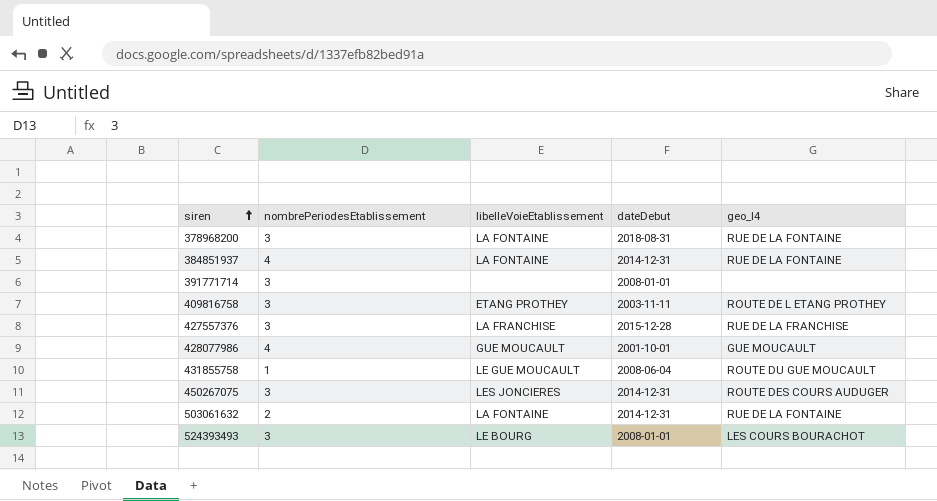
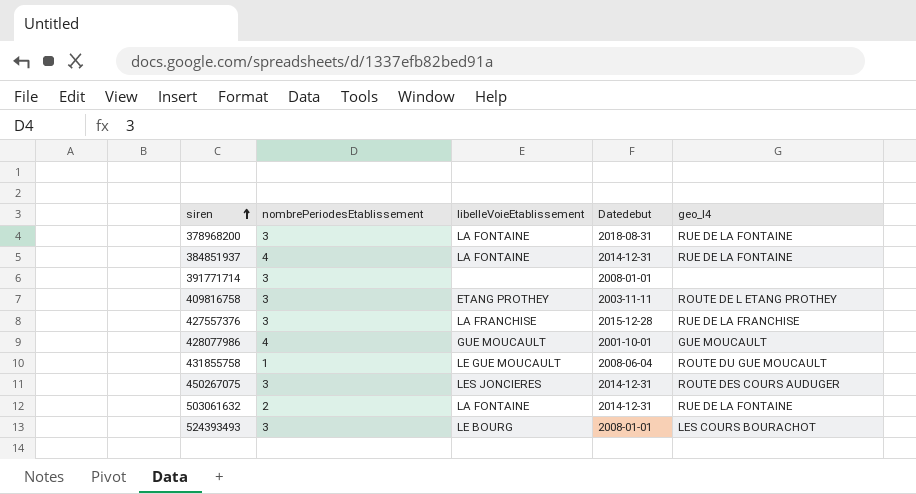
column name: dateDebut -> Datedebut

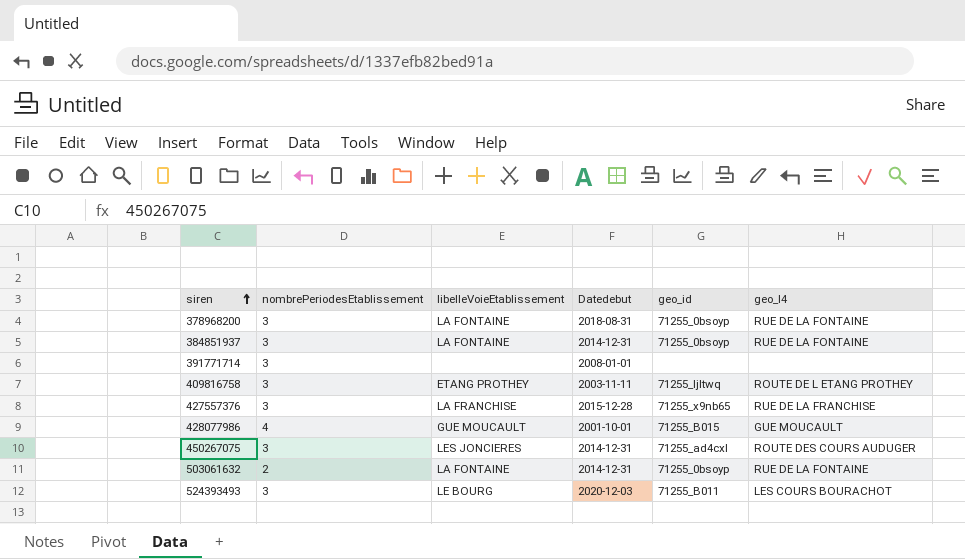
column geo_id | position: none -> 5
row 431855758: 1 | LE GUE MOUCAULT | 2008-06-04 | ROUTE DU GUE MOUCAULT -> none
384851937 | nombrePeriodesEtablissement: 4 -> 3
524393493 | Datedebut: 2008-01-01 -> 2020-12-03

